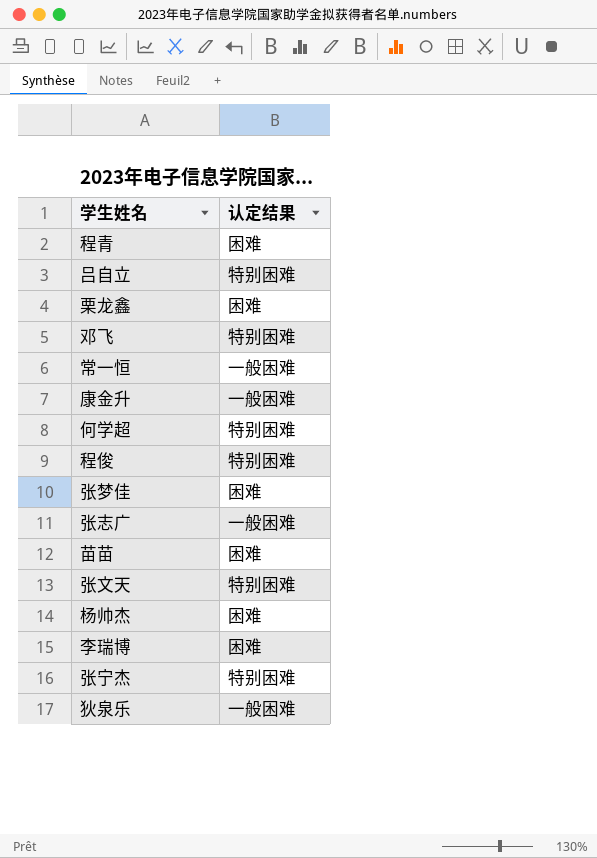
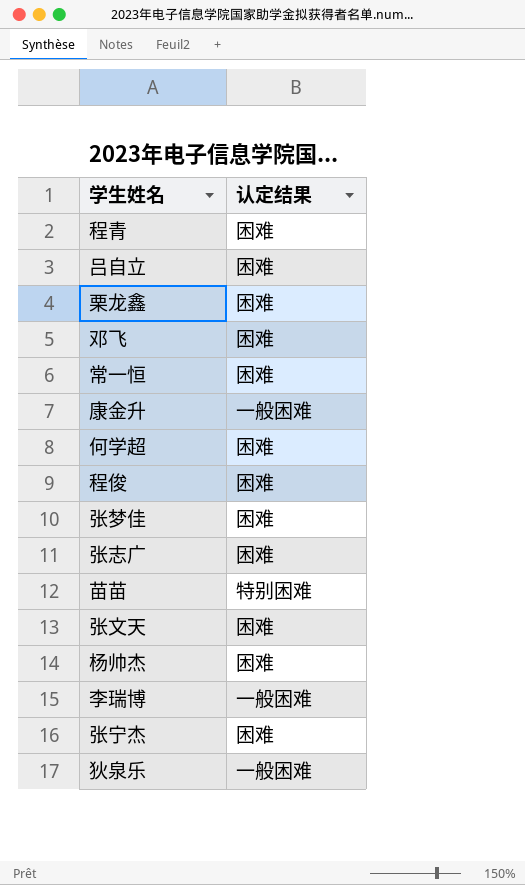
吕自立 | 认定结果: 特别困难 -> 困难
邓飞 | 认定结果: 特别困难 -> 困难
常一恒 | 认定结果: 一般困难 -> 困难
何学超 | 认定结果: 特别困难 -> 困难
程俊 | 认定结果: 特别困难 -> 困难
张志广 | 认定结果: 一般困难 -> 困难
苗苗 | 认定结果: 困难 -> 特别困难
张文天 | 认定结果: 特别困难 -> 困难
李瑞博 | 认定结果: 困难 -> 一般困难
张宁杰 | 认定结果: 特别困难 -> 困难

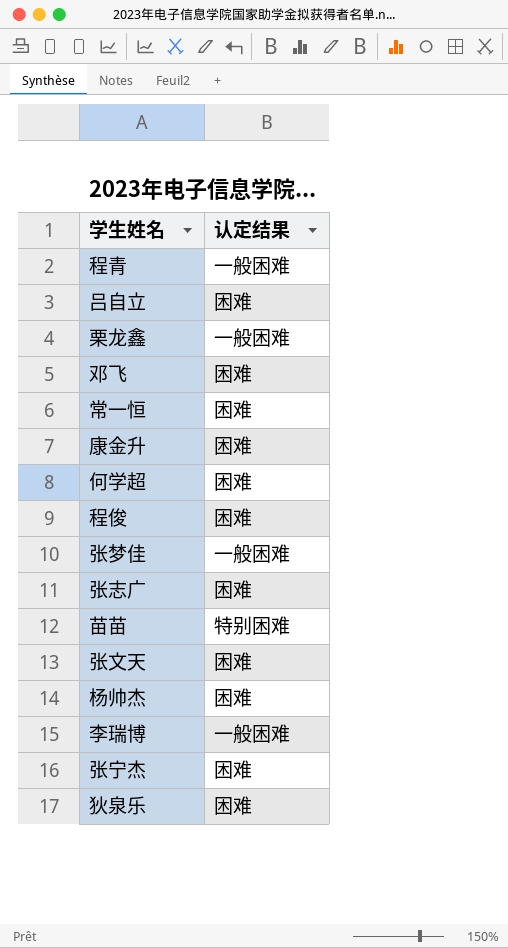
程青 | 认定结果: 困难 -> 一般困难
栗龙鑫 | 认定结果: 困难 -> 一般困难
康金升 | 认定结果: 一般困难 -> 困难
张梦佳 | 认定结果: 困难 -> 一般困难
狄泉乐 | 认定结果: 一般困难 -> 困难

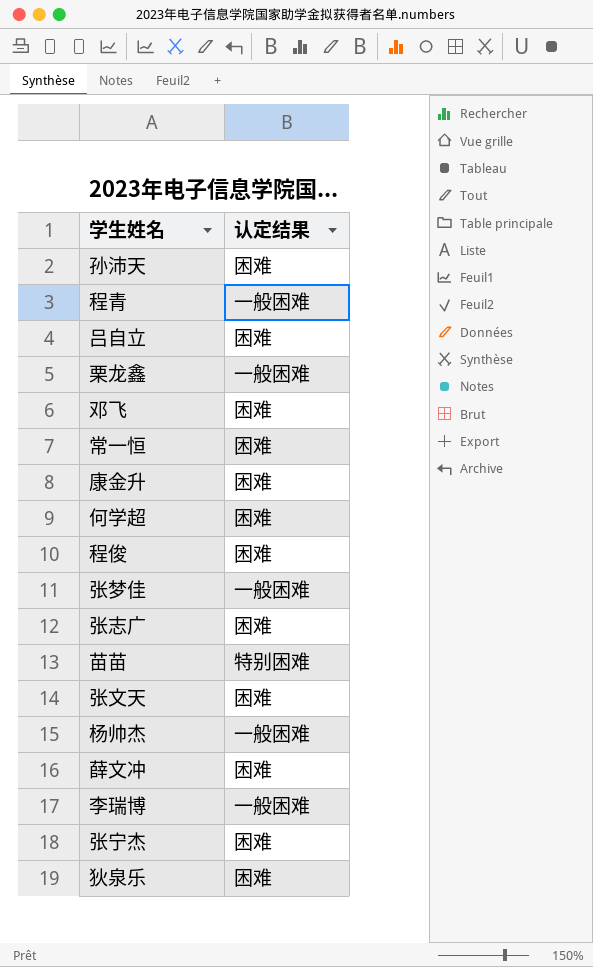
row 孙沛天: none -> 困难
杨帅杰 | 认定结果: 困难 -> 一般困难
row 薛文冲: none -> 困难

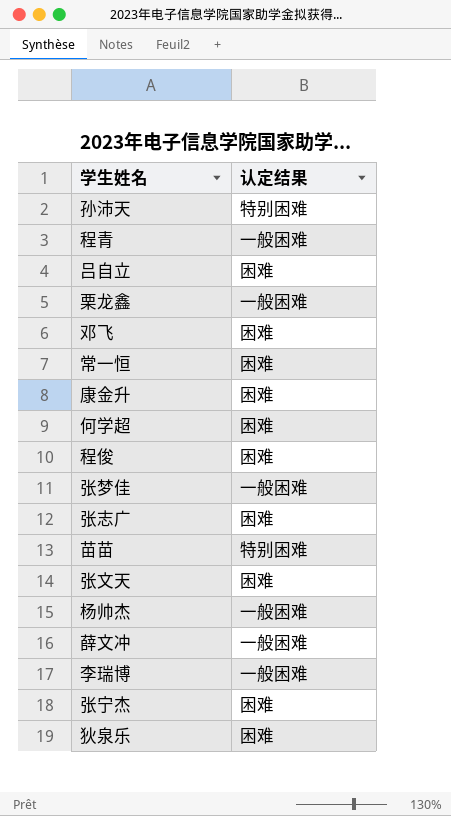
孙沛天 | 认定结果: 困难 -> 特别困难
薛文冲 | 认定结果: 困难 -> 一般困难

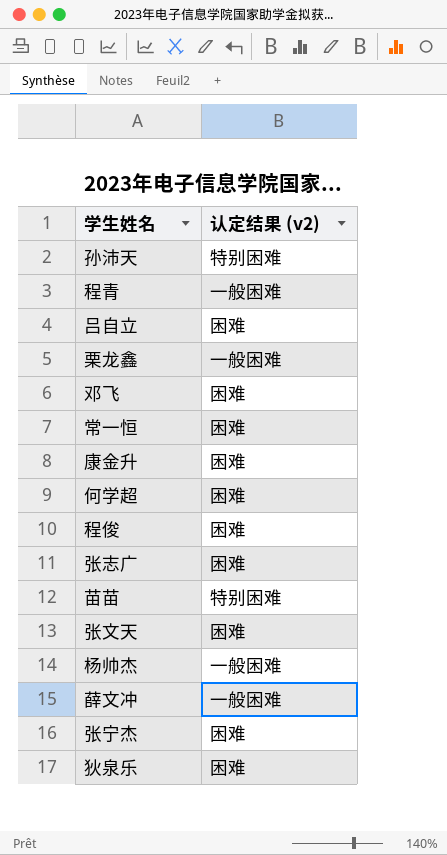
column name: 认定结果 -> 认定结果 (v2)
row 张梦佳: 一般困难 -> none
row 李瑞博: 一般困难 -> none

